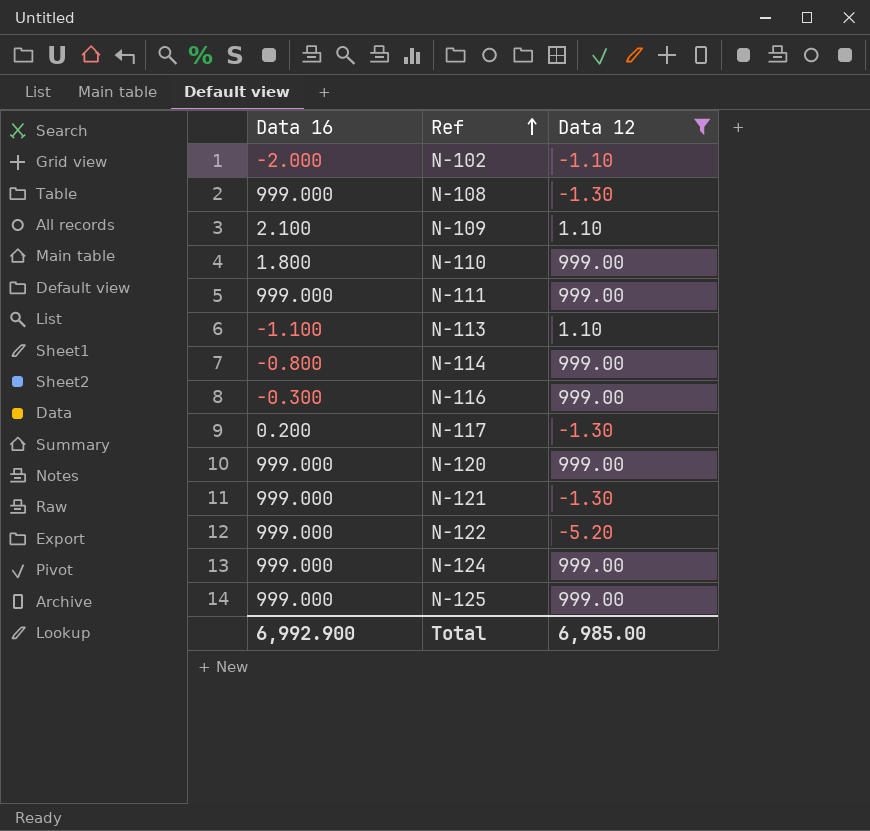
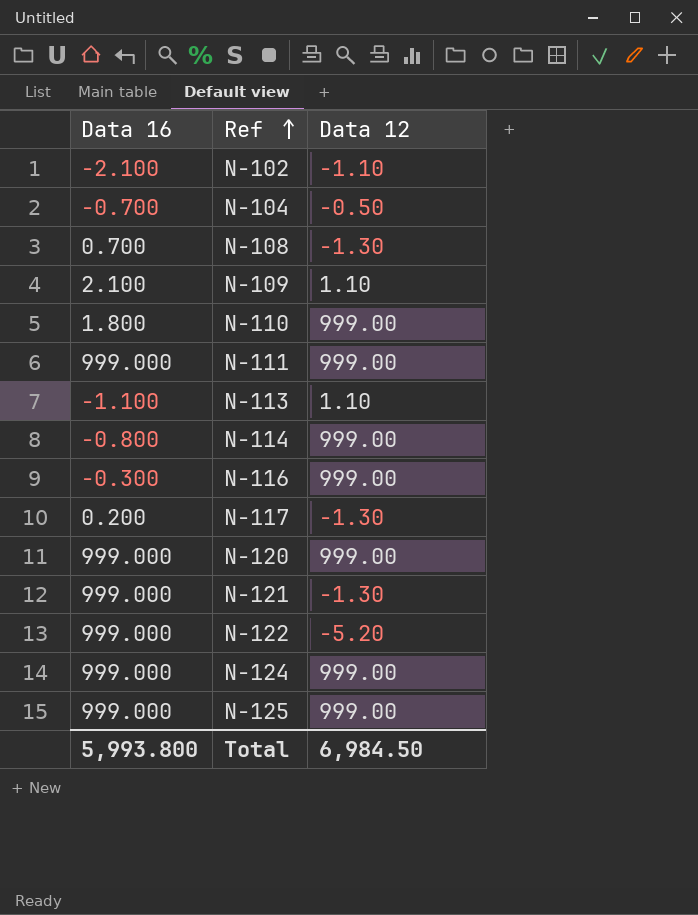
filter: Data 12 != -0.50 -> none
N-102 | Data 16: -2.000 -> -2.100
N-108 | Data 16: 999.000 -> 0.700
Total | Data 16: 6,992.900 -> 5,993.800
Total | Data 12: 6,985.00 -> 6,984.50

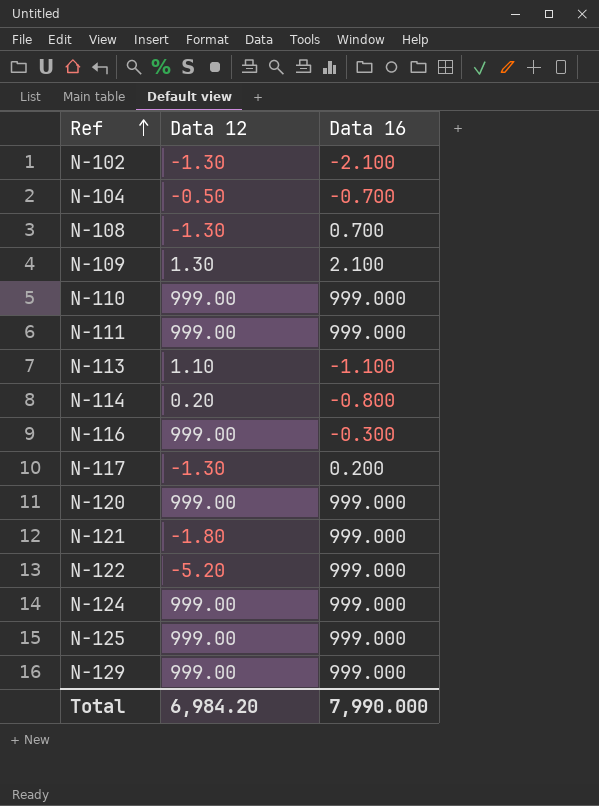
column Data 16 | position: 1 -> 3
N-102 | Data 12: -1.10 -> -1.30
N-109 | Data 12: 1.10 -> 1.30
N-110 | Data 16: 1.800 -> 999.000
N-114 | Data 12: 999.00 -> 0.20
N-121 | Data 12: -1.30 -> -1.80
row N-129: none -> 999.00 | 999.000
Total | Data 12: 6,984.50 -> 6,984.20
Total | Data 16: 5,993.800 -> 7,990.000

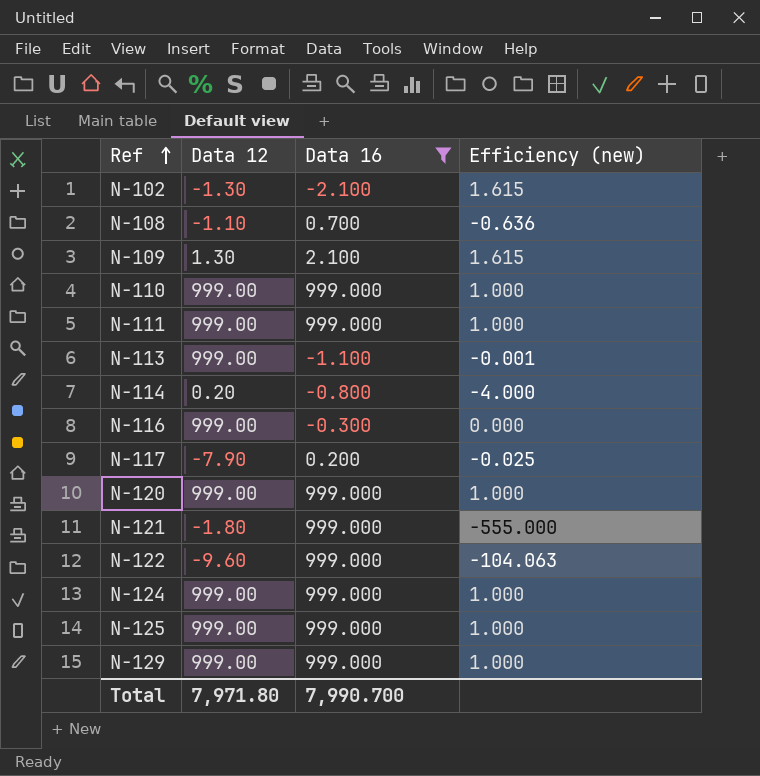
filter: none -> Data 16 != -0.700
column Efficiency (new) | formula: none -> [Data 16] / [Data 12]
N-108 | Data 12: -1.30 -> -1.10
N-113 | Data 12: 1.10 -> 999.00
N-117 | Data 12: -1.30 -> -7.90
N-122 | Data 12: -5.20 -> -9.60
Total | Data 12: 6,984.20 -> 7,971.80
Total | Data 16: 7,990.000 -> 7,990.700

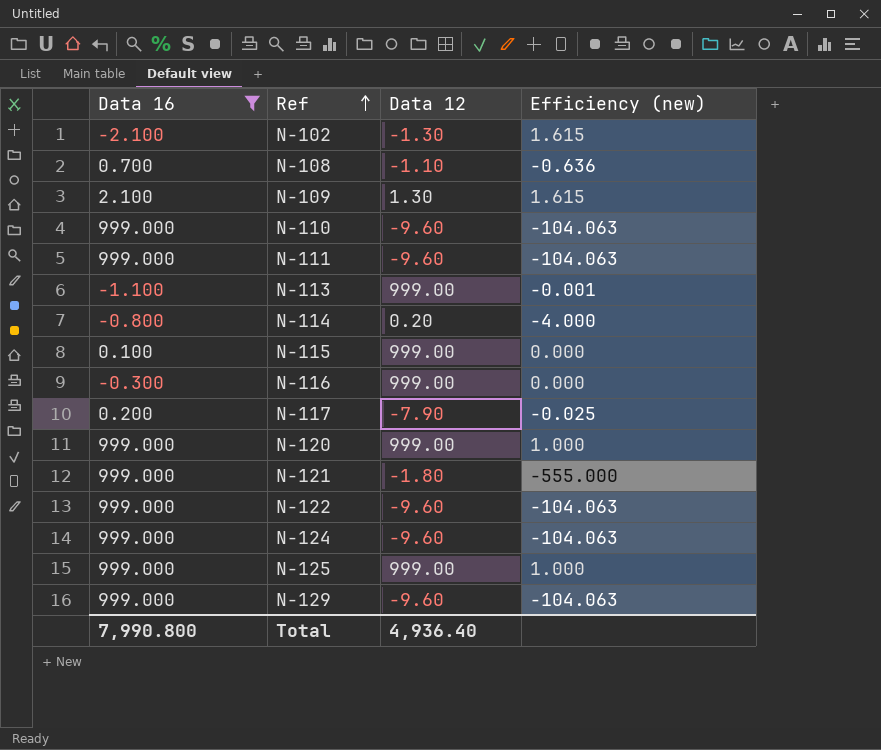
column Data 16 | position: 3 -> 1
N-110 | Data 12: 999.00 -> -9.60
N-110 | Efficiency (new): 1.000 -> -104.063
N-111 | Data 12: 999.00 -> -9.60
N-111 | Efficiency (new): 1.000 -> -104.063
row N-115: none -> 0.100 | 999.00 | 0.000
N-124 | Data 12: 999.00 -> -9.60
N-124 | Efficiency (new): 1.000 -> -104.063
N-129 | Data 12: 999.00 -> -9.60
N-129 | Efficiency (new): 1.000 -> -104.063
Total | Data 16: 7,990.700 -> 7,990.800
Total | Data 12: 7,971.80 -> 4,936.40

